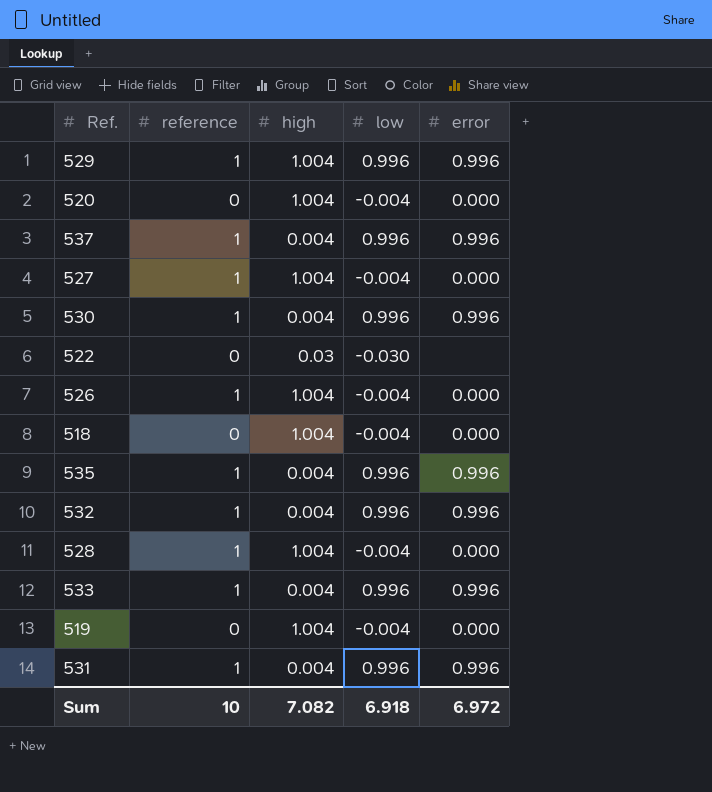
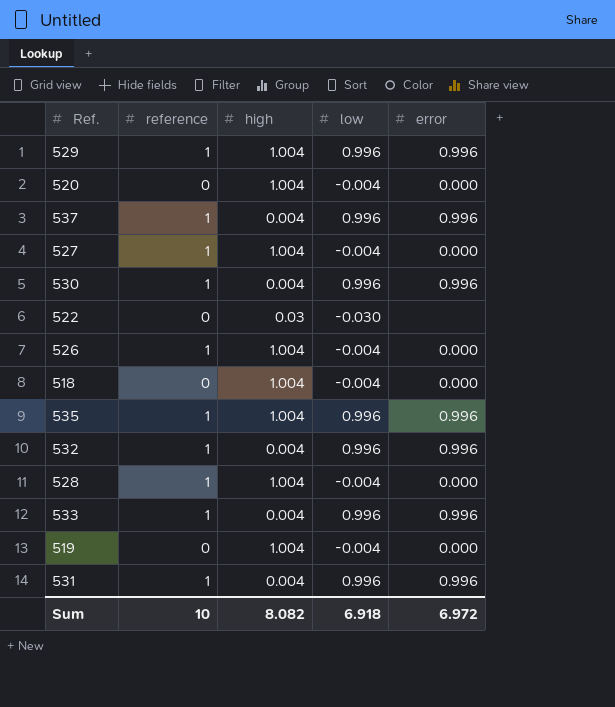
535 | high: 0.004 -> 1.004
Sum | high: 7.082 -> 8.082

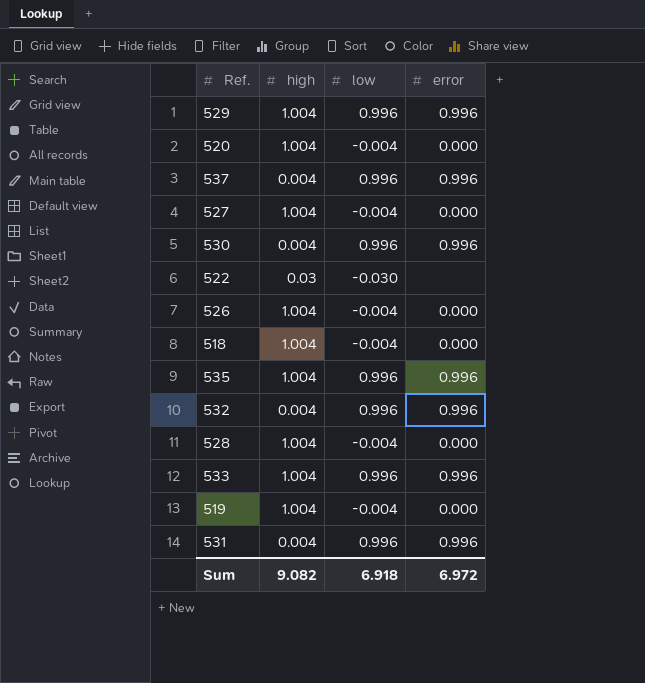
column reference | position: 2 -> none
533 | high: 0.004 -> 1.004
Sum | high: 8.082 -> 9.082

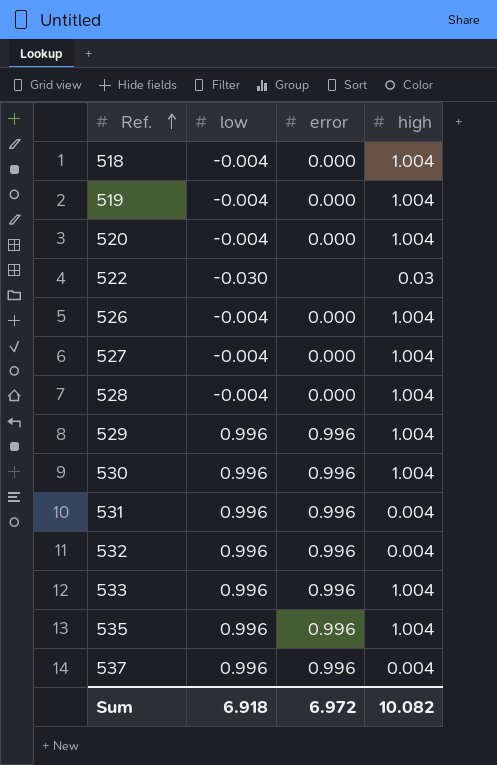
row order: none -> Ref. ascending
column high | position: 2 -> 4
530 | high: 0.004 -> 1.004
Sum | high: 9.082 -> 10.082

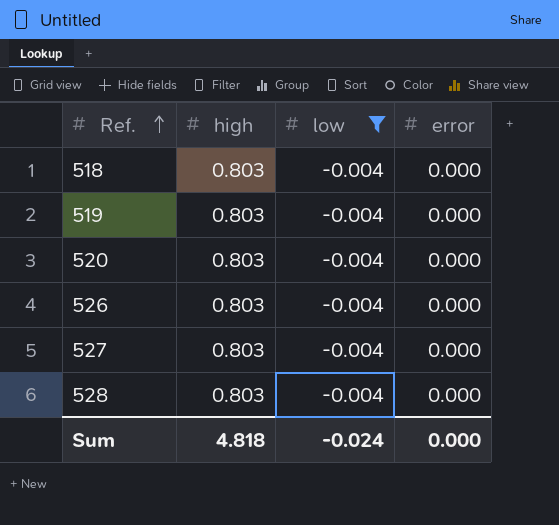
filter: none -> low = -0.004
column high | position: 4 -> 2
518 | high: 1.004 -> 0.803
519 | high: 1.004 -> 0.803
520 | high: 1.004 -> 0.803
526 | high: 1.004 -> 0.803
527 | high: 1.004 -> 0.803
528 | high: 1.004 -> 0.803
Sum | high: 10.082 -> 4.818
Sum | low: 6.918 -> -0.024
Sum | error: 6.972 -> 0.000

